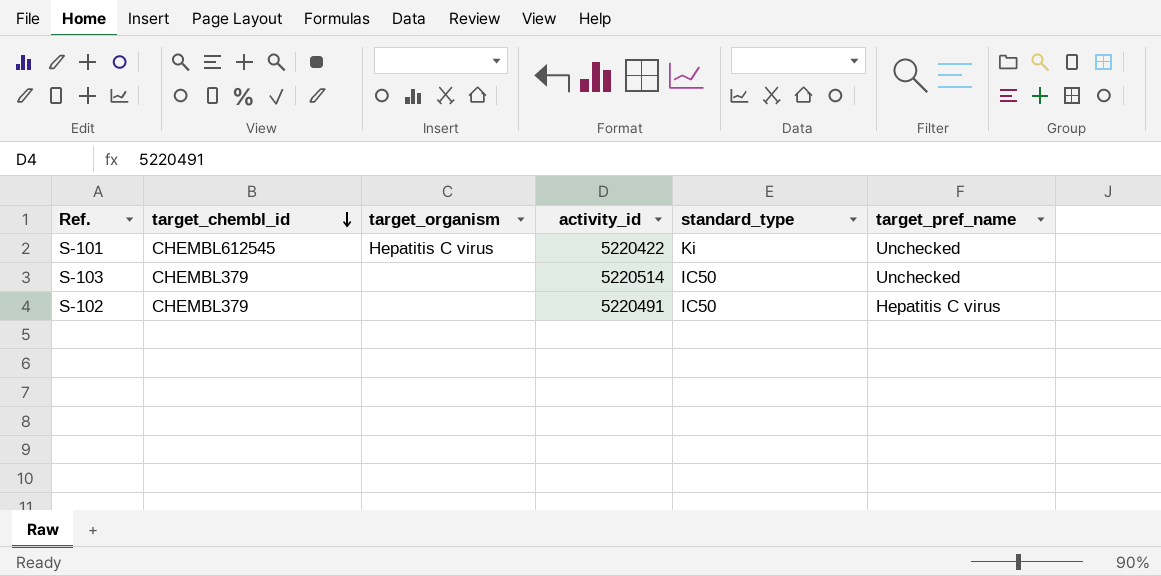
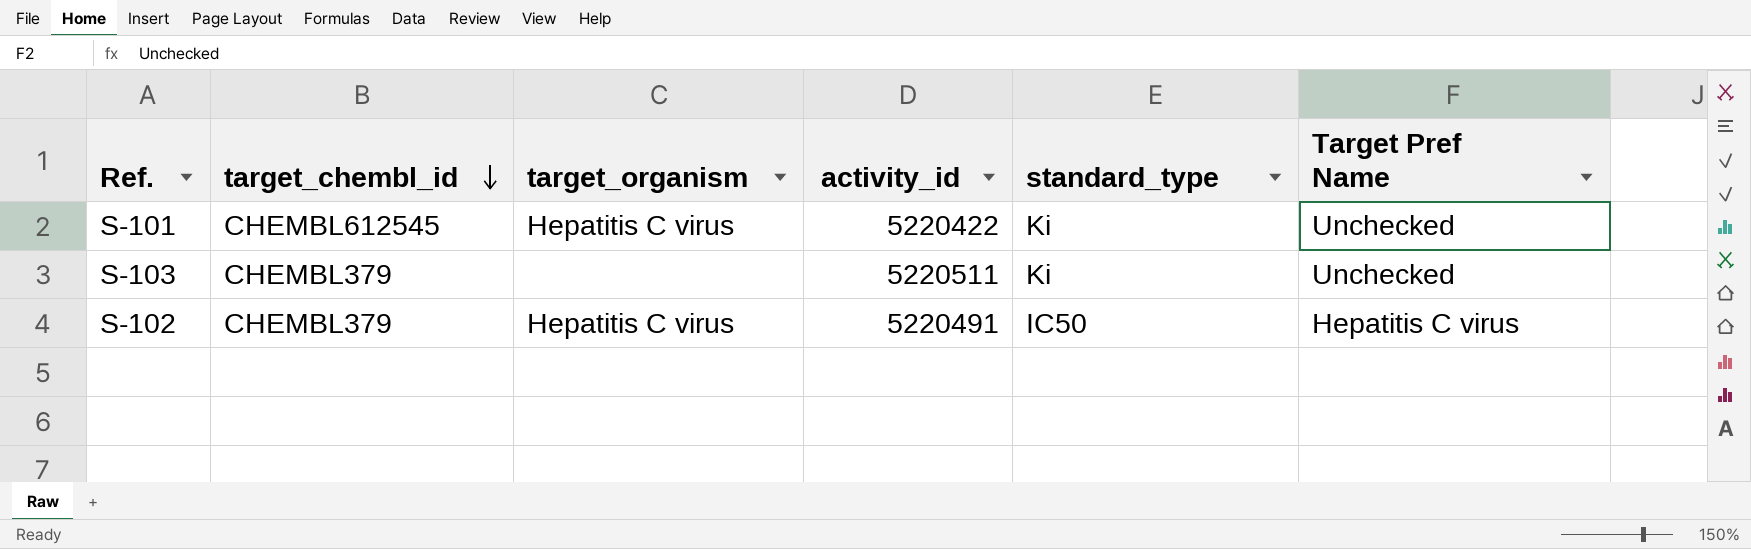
column name: target_pref_name -> Target Pref Name
S-103 | activity_id: 5220514 -> 5220511
S-103 | standard_type: IC50 -> Ki
S-102 | target_organism: none -> Hepatitis C virus

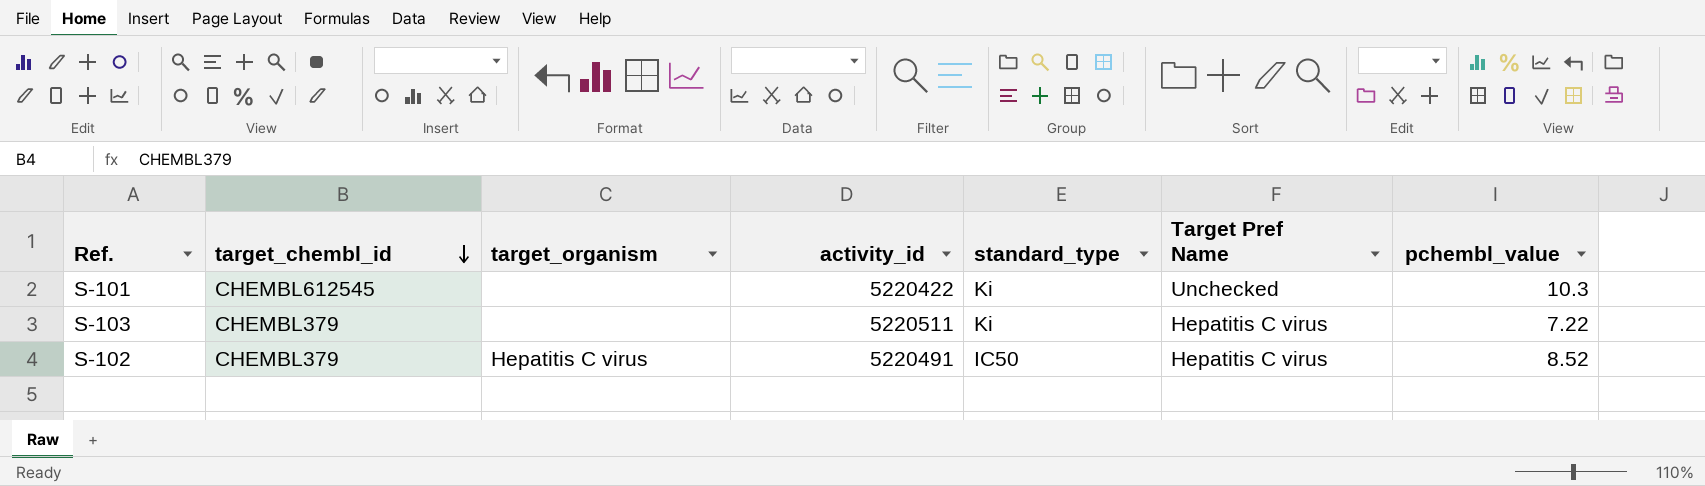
column pchembl_value | position: none -> 7
S-101 | target_organism: Hepatitis C virus -> none
S-103 | Target Pref Name: Unchecked -> Hepatitis C virus

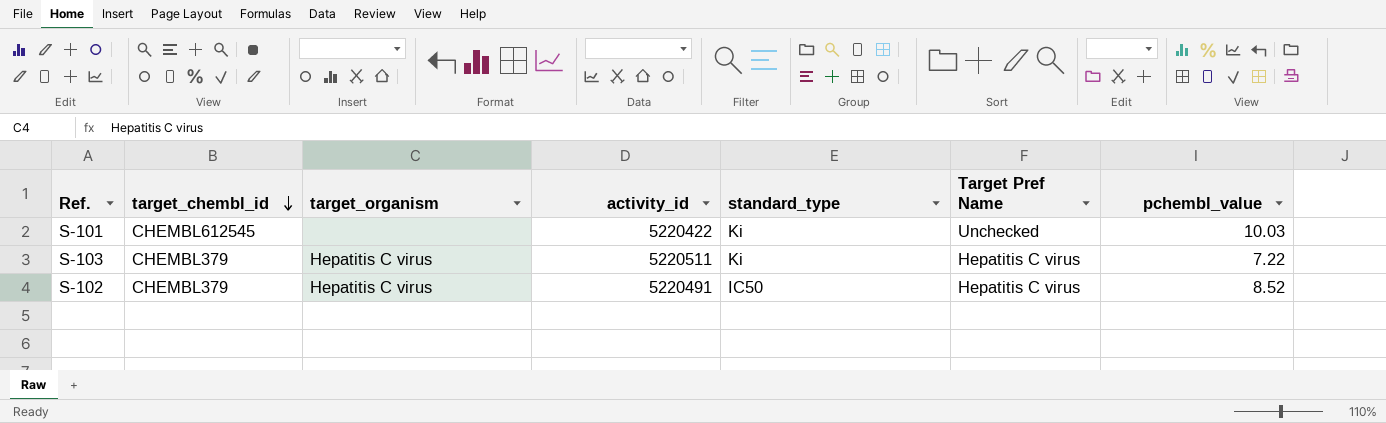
S-101 | pchembl_value: 10.3 -> 10.03
S-103 | target_organism: none -> Hepatitis C virus

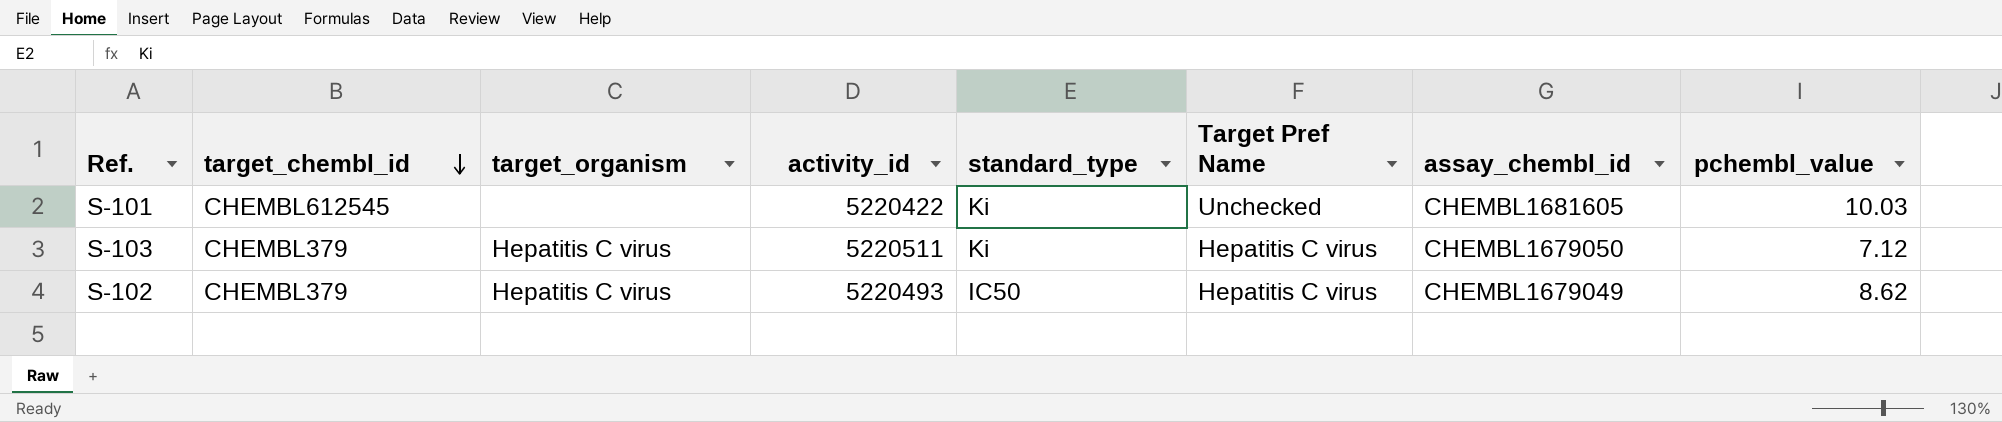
column assay_chembl_id | position: none -> 7
S-103 | pchembl_value: 7.22 -> 7.12
S-102 | activity_id: 5220491 -> 5220493
S-102 | pchembl_value: 8.52 -> 8.62

